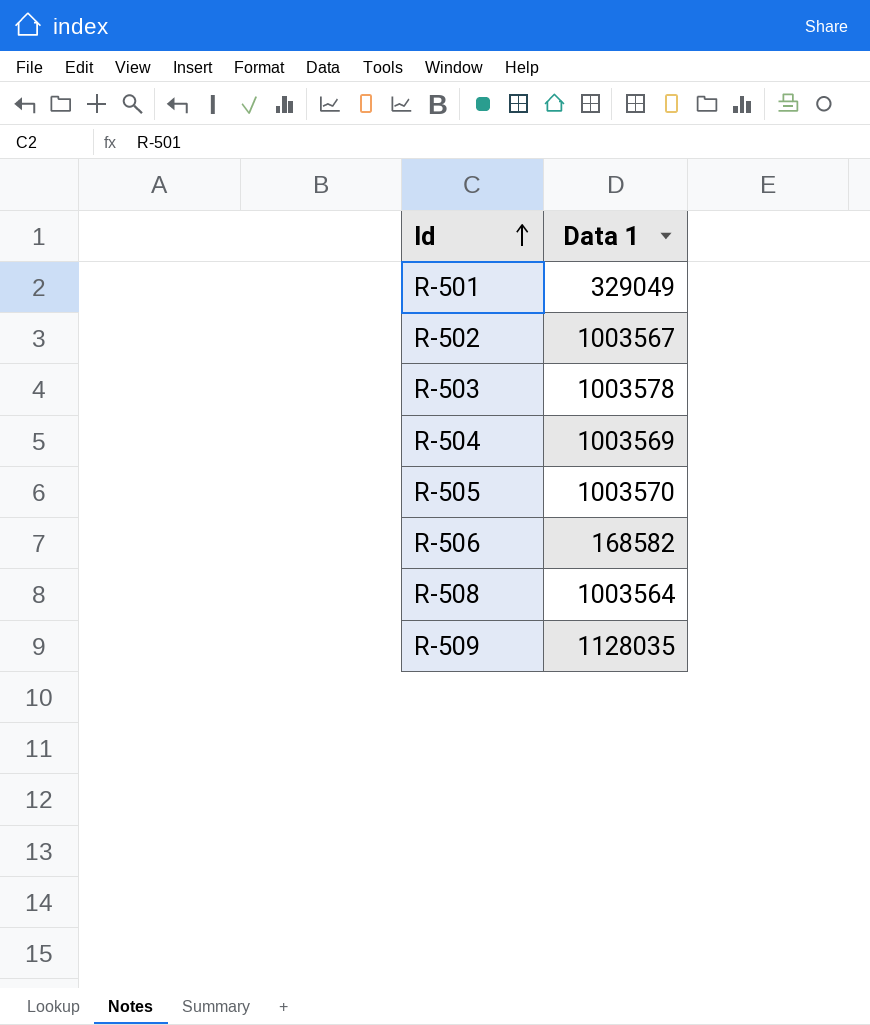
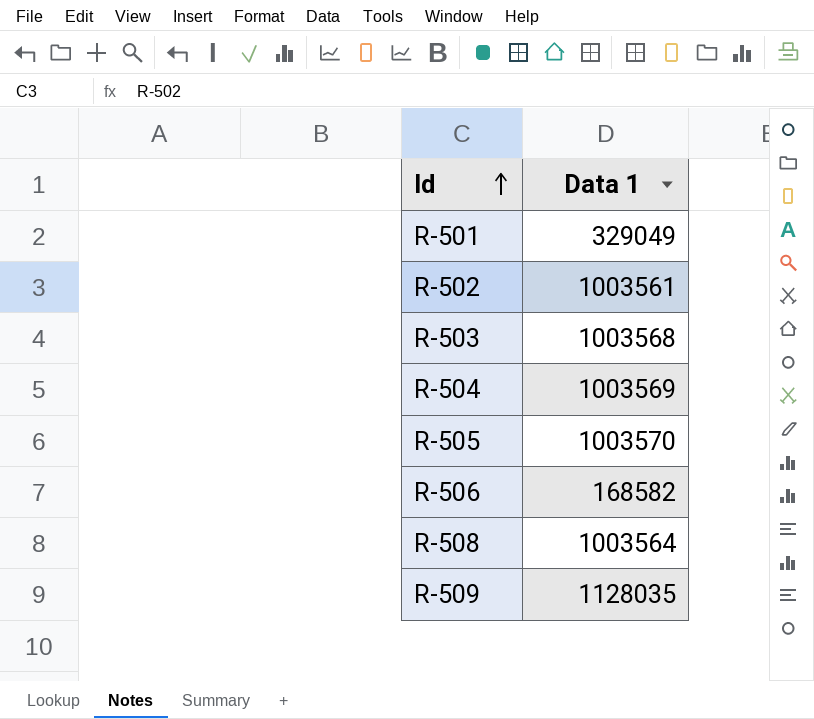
R-502 | Data 1: 1003567 -> 1003561
R-503 | Data 1: 1003578 -> 1003568

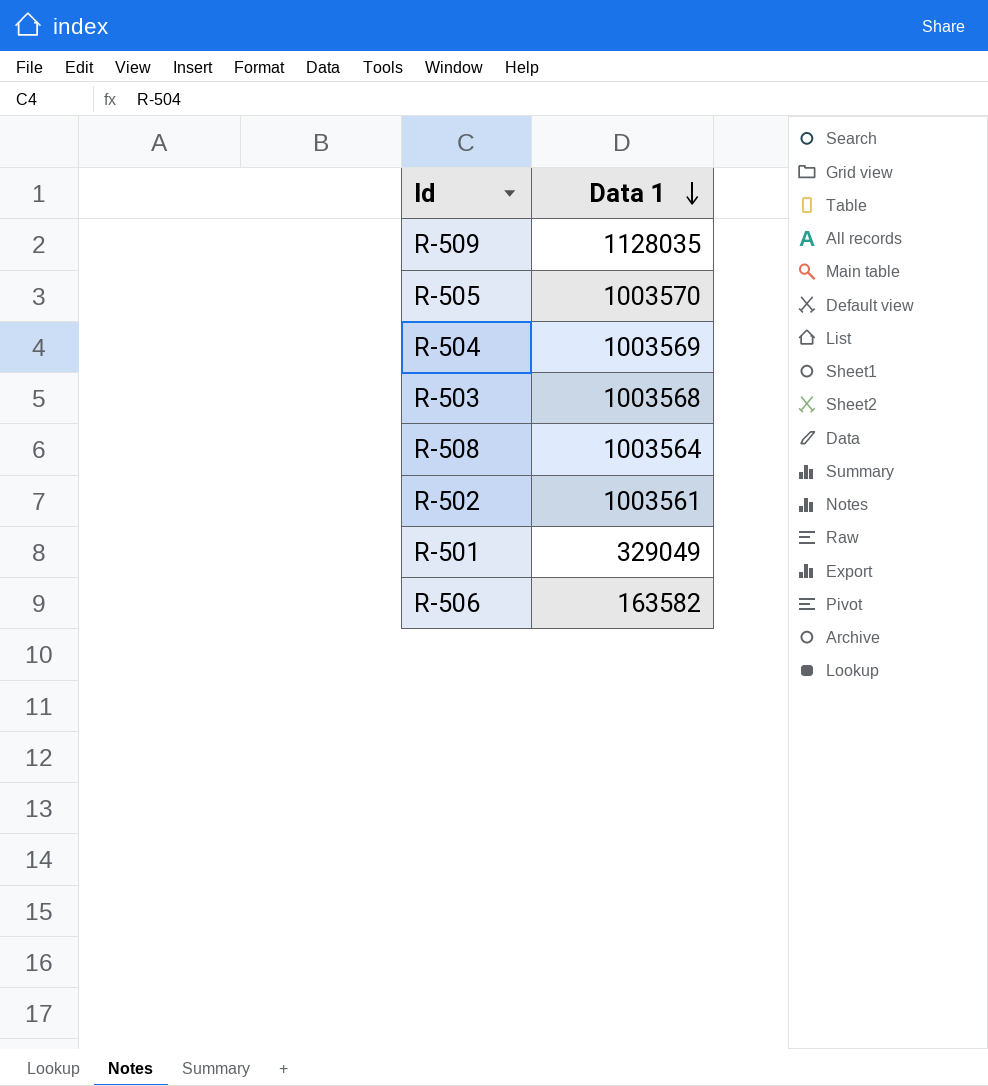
row order: Id ascending -> Data 1 descending
R-506 | Data 1: 168582 -> 163582

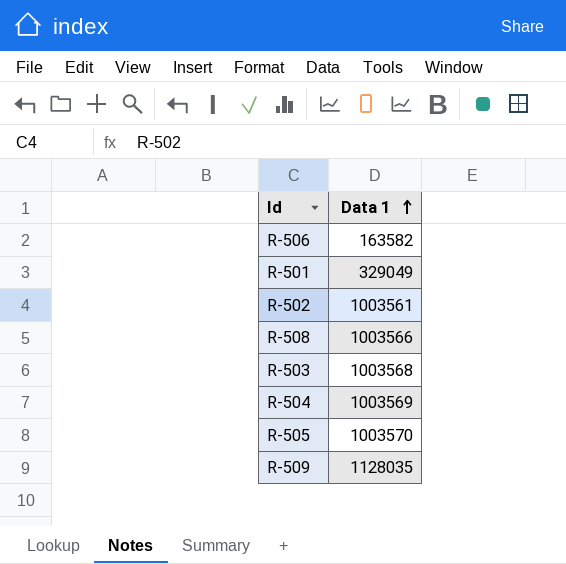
row order: Data 1 descending -> Data 1 ascending
R-508 | Data 1: 1003564 -> 1003566

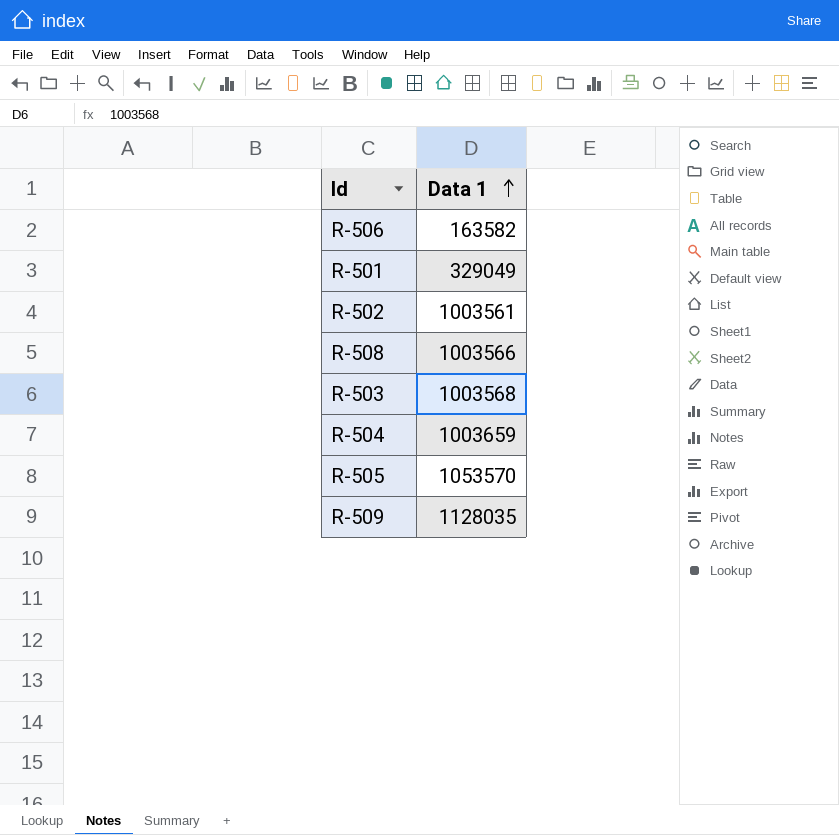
R-504 | Data 1: 1003569 -> 1003659
R-505 | Data 1: 1003570 -> 1053570

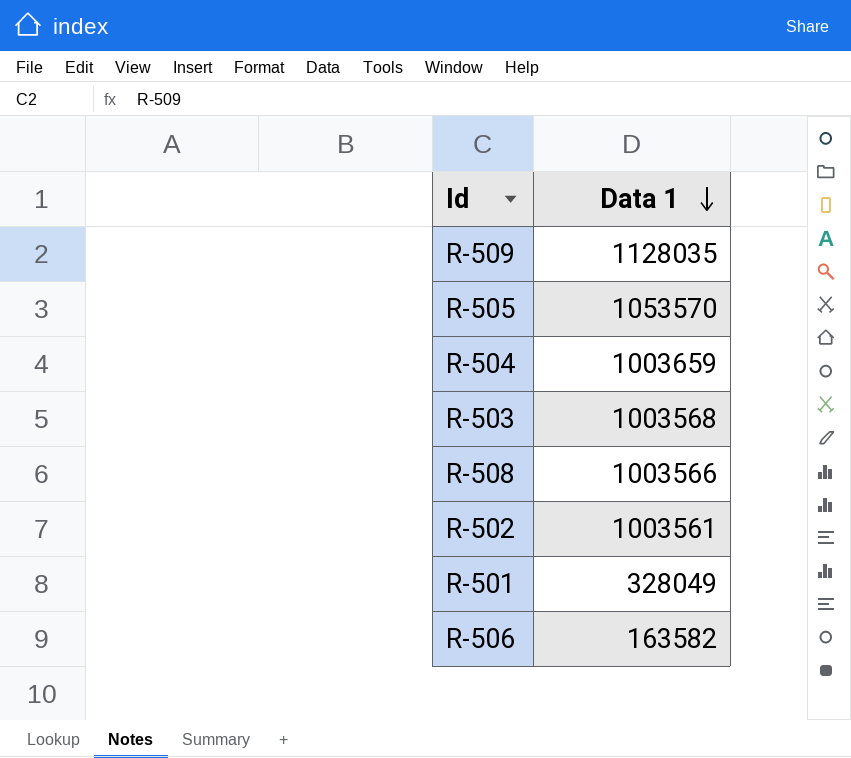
row order: Data 1 ascending -> Data 1 descending
R-501 | Data 1: 329049 -> 328049

